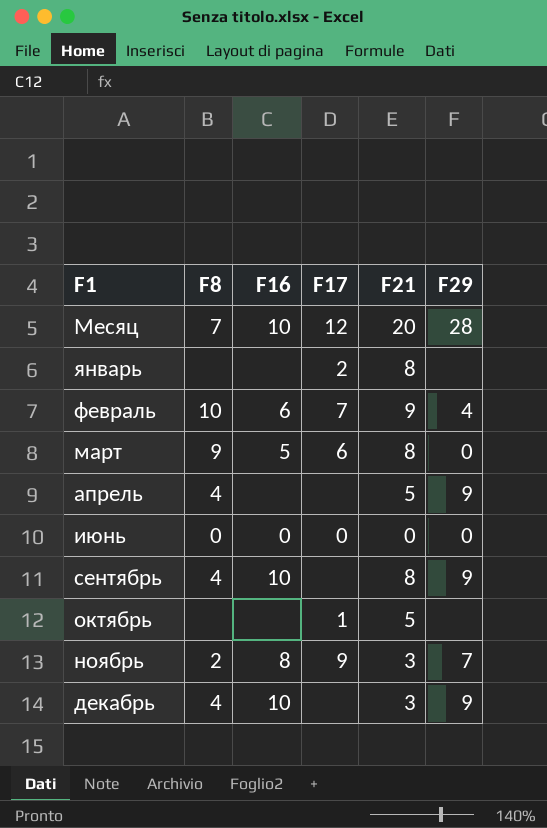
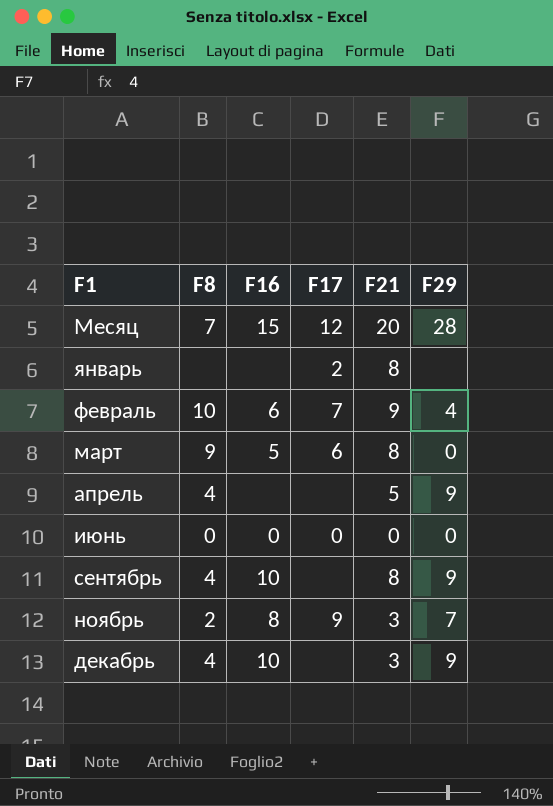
row октябрь: none | none | 1 | 5 | none -> none
Месяц | F16: 10 -> 15

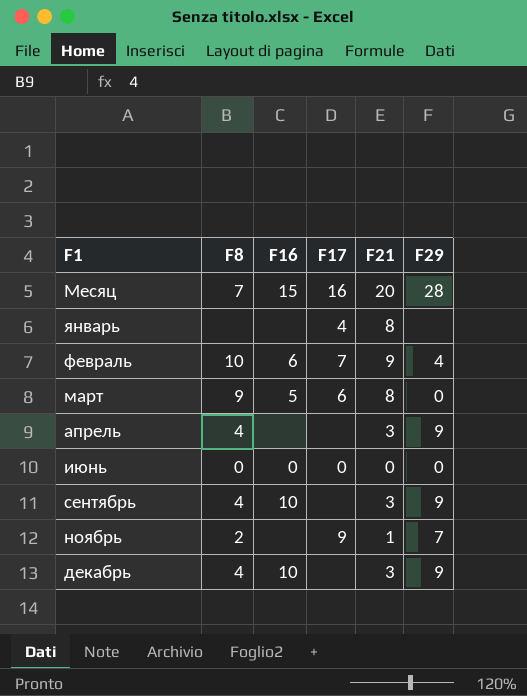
Месяц | F17: 12 -> 16
январь | F17: 2 -> 4
апрель | F21: 5 -> 3
сентябрь | F21: 8 -> 3
ноябрь | F16: 8 -> none
ноябрь | F21: 3 -> 1

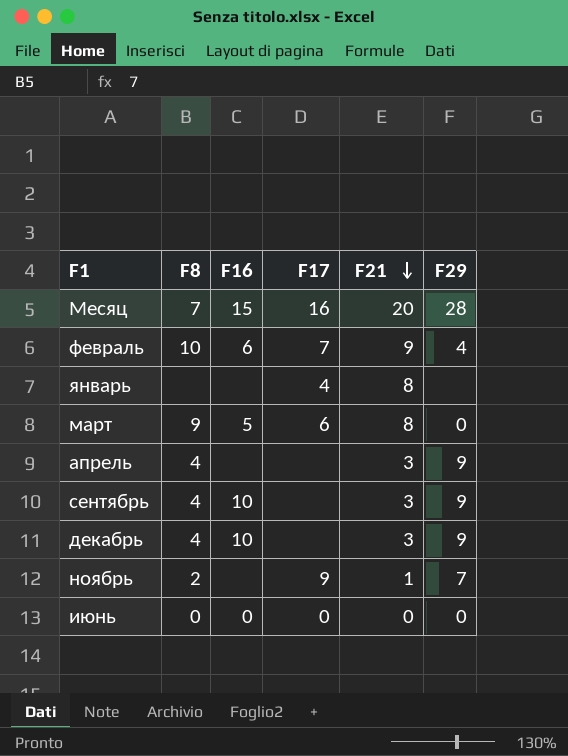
row order: none -> F21 descending

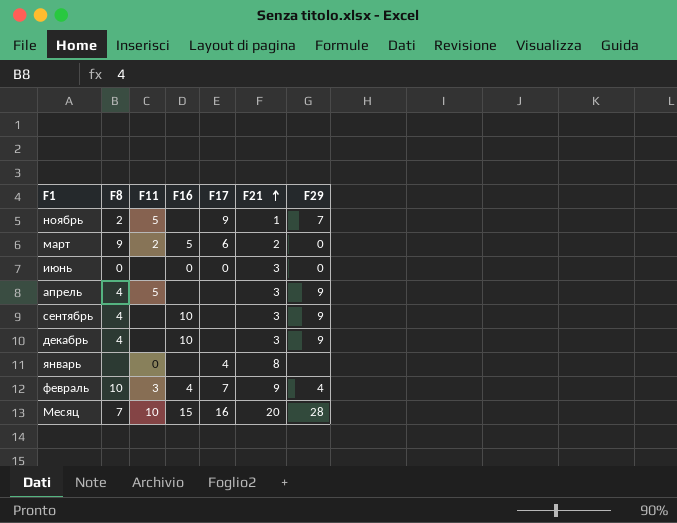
row order: F21 descending -> F21 ascending
column F11 | position: none -> 3
март | F21: 8 -> 2
июнь | F21: 0 -> 3
февраль | F16: 6 -> 4

